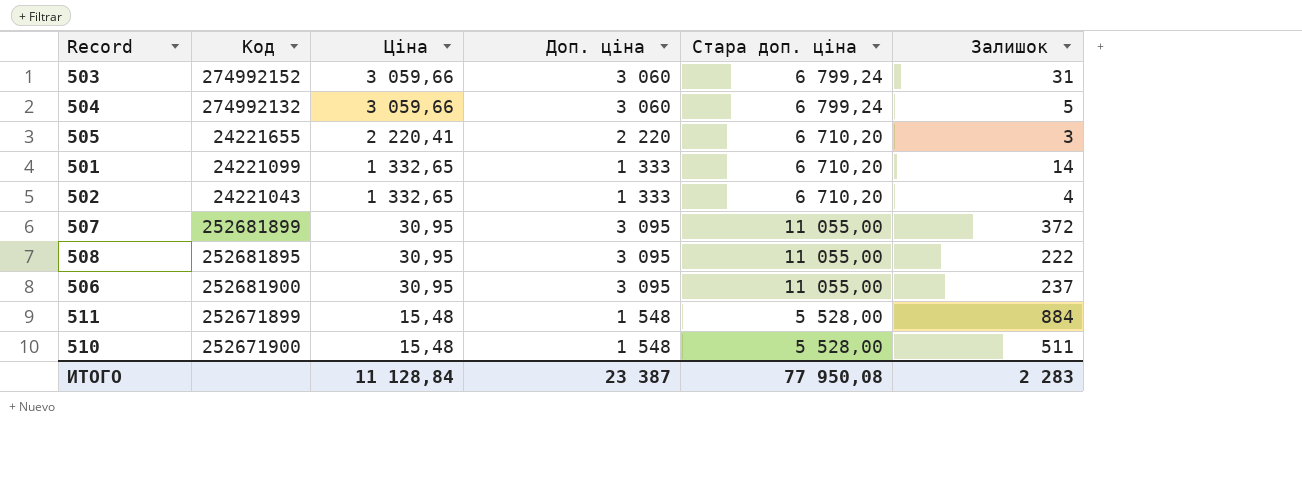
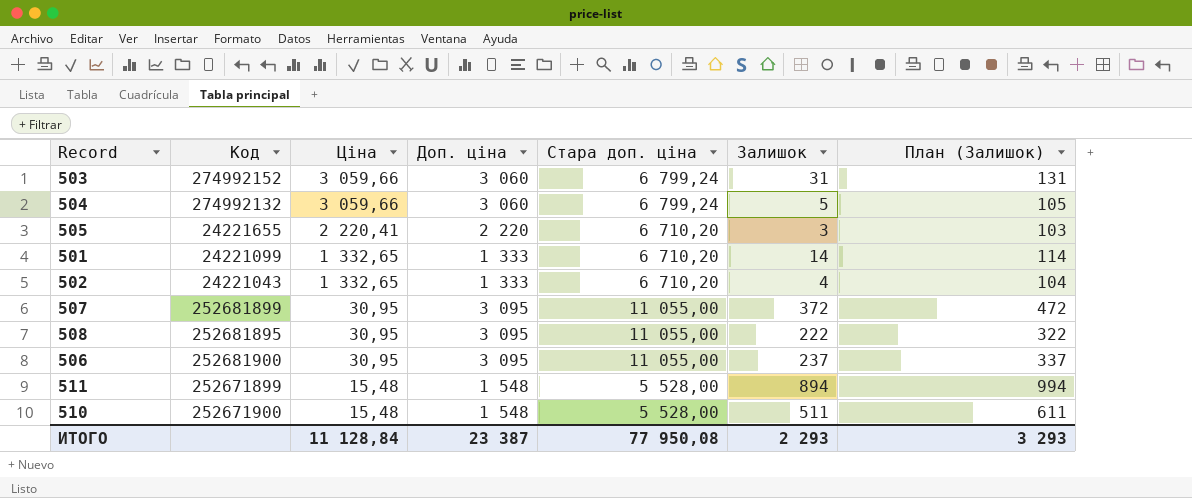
column План (Залишок) | formula: none -> [Залишок] + 100
511 | Залишок: 884 -> 894
ИТОГО | Залишок: 2 283 -> 2 293

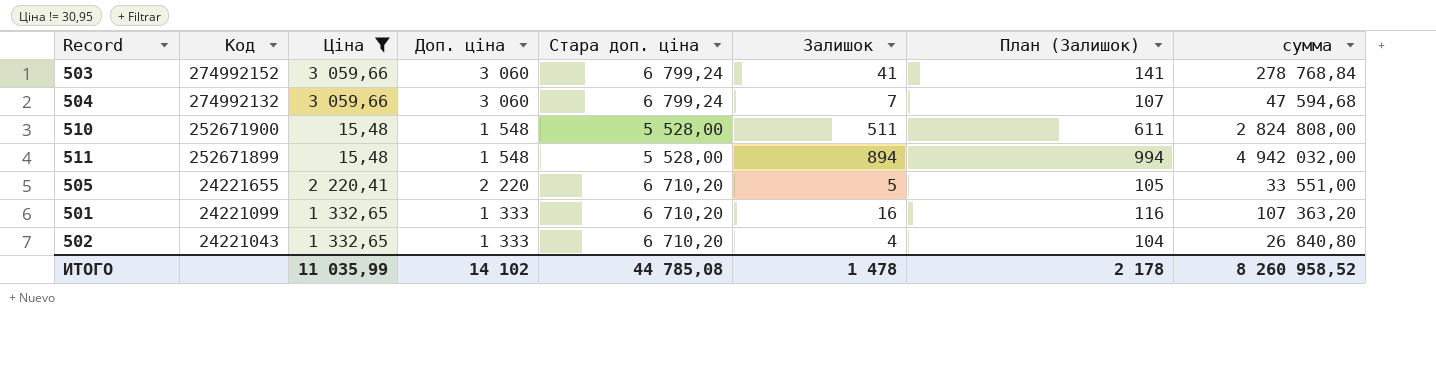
filter: none -> Ціна != 30,95
row order: Ціна descending -> Код descending
column сумма | formula: none -> [Стара доп. ціна] * [Залишок]
503 | Залишок: 31 -> 41
503 | План (Залишок): 131 -> 141
504 | Залишок: 5 -> 7
504 | План (Залишок): 105 -> 107
505 | Залишок: 3 -> 5
505 | План (Залишок): 103 -> 105
501 | Залишок: 14 -> 16
501 | План (Залишок): 114 -> 116
ИТОГО | Ціна: 11 128,84 -> 11 035,99
ИТОГО | Доп. ціна: 23 387 -> 14 102
ИТОГО | Стара доп. ціна: 77 950,08 -> 44 785,08
ИТОГО | Залишок: 2 293 -> 1 478
ИТОГО | План (Залишок): 3 293 -> 2 178

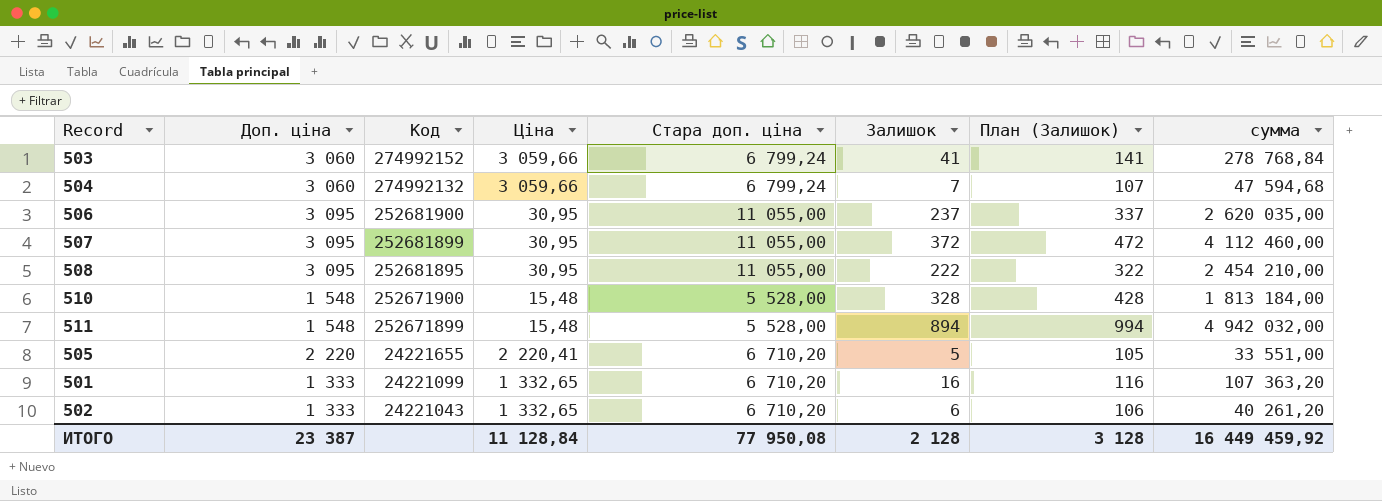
filter: Ціна != 30,95 -> none
column Доп. ціна | position: 4 -> 2
510 | Залишок: 511 -> 328
510 | План (Залишок): 611 -> 428
510 | сумма: 2 824 808,00 -> 1 813 184,00
502 | Залишок: 4 -> 6
502 | План (Залишок): 104 -> 106
502 | сумма: 26 840,80 -> 40 261,20
ИТОГО | Доп. ціна: 14 102 -> 23 387
ИТОГО | Ціна: 11 035,99 -> 11 128,84
ИТОГО | Стара доп. ціна: 44 785,08 -> 77 950,08
ИТОГО | Залишок: 1 478 -> 2 128
ИТОГО | План (Залишок): 2 178 -> 3 128
ИТОГО | сумма: 8 260 958,52 -> 16 449 459,92

